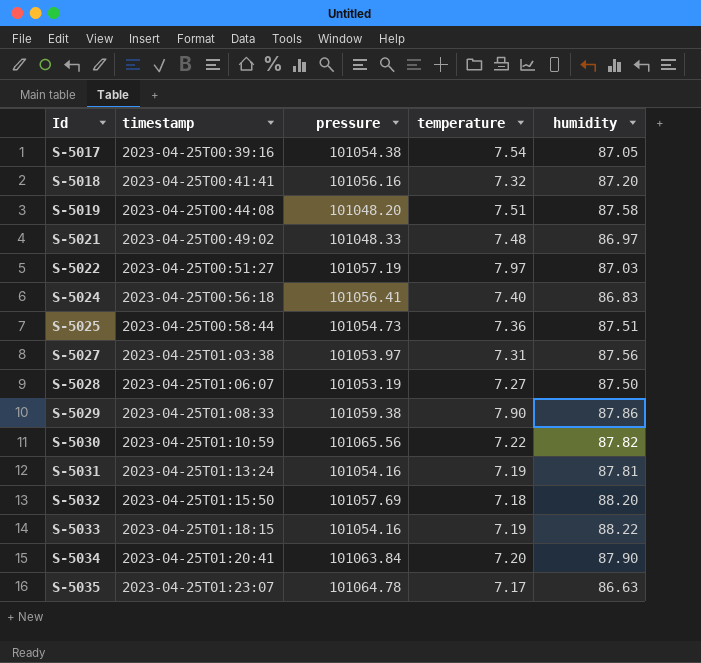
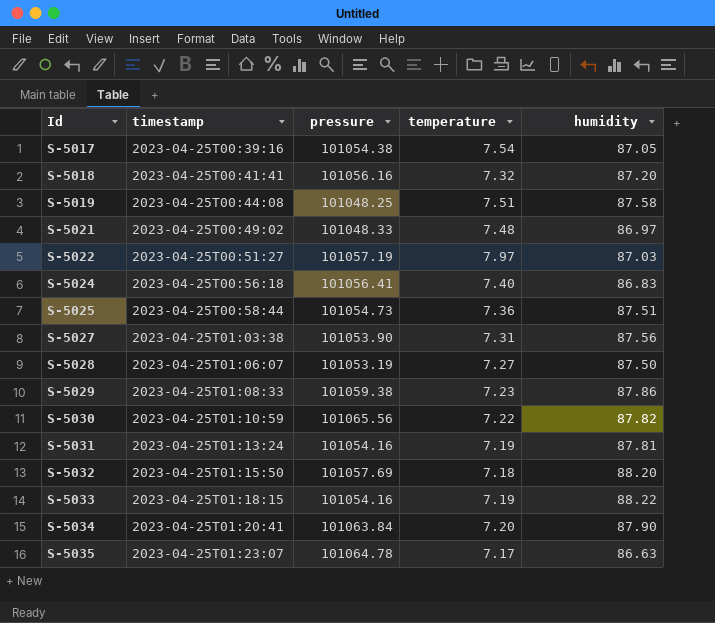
S-5019 | pressure: 101048.20 -> 101048.25
S-5027 | pressure: 101053.97 -> 101053.90
S-5029 | temperature: 7.90 -> 7.23

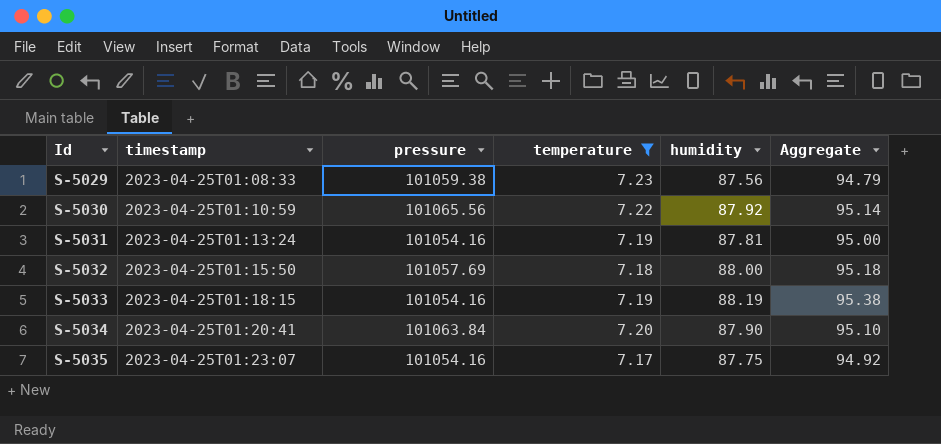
filter: none -> temperature <= 7.23
column Aggregate | formula: none -> [temperature] + [humidity]
S-5029 | humidity: 87.86 -> 87.56
S-5030 | humidity: 87.82 -> 87.92
S-5032 | humidity: 88.20 -> 88.00
S-5033 | humidity: 88.22 -> 88.19
S-5035 | pressure: 101064.78 -> 101054.16
S-5035 | humidity: 86.63 -> 87.75

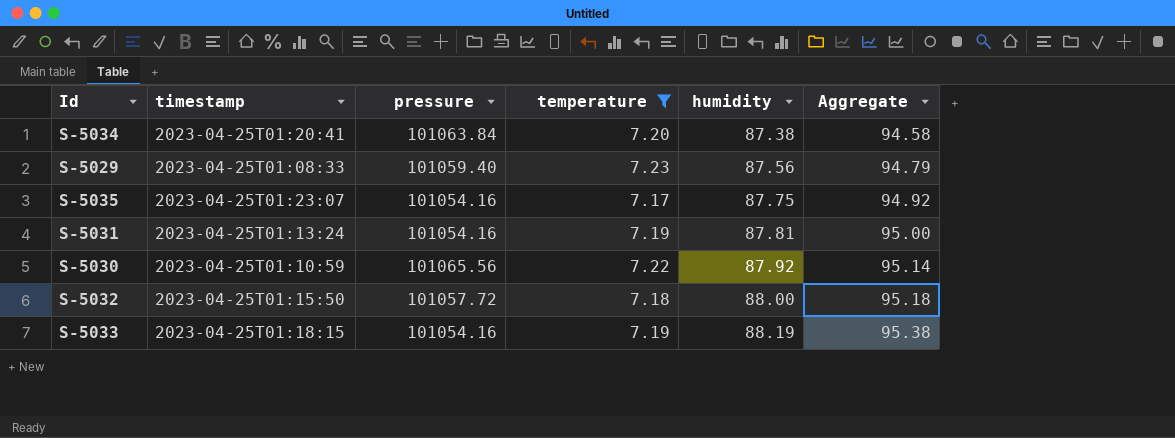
row order: Id ascending -> humidity ascending
S-5034 | humidity: 87.90 -> 87.38
S-5034 | Aggregate: 95.10 -> 94.58
S-5029 | pressure: 101059.38 -> 101059.40
S-5032 | pressure: 101057.69 -> 101057.72

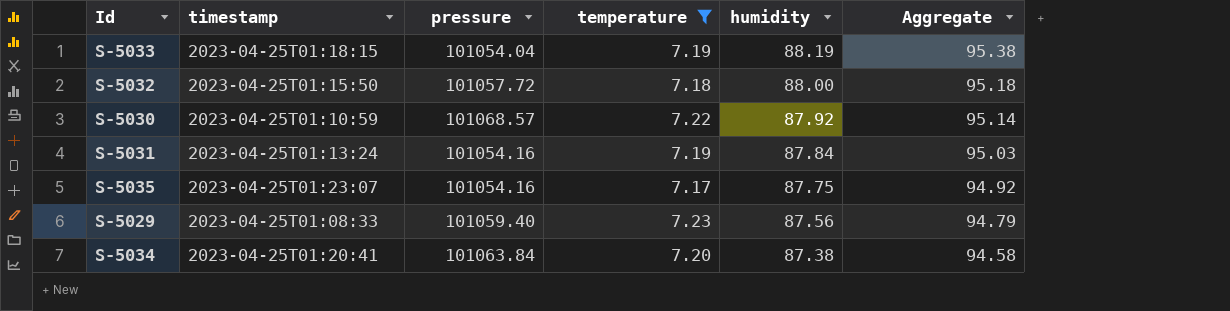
row order: humidity ascending -> humidity descending
S-5033 | pressure: 101054.16 -> 101054.04
S-5030 | pressure: 101065.56 -> 101068.57
S-5031 | humidity: 87.81 -> 87.84
S-5031 | Aggregate: 95.00 -> 95.03

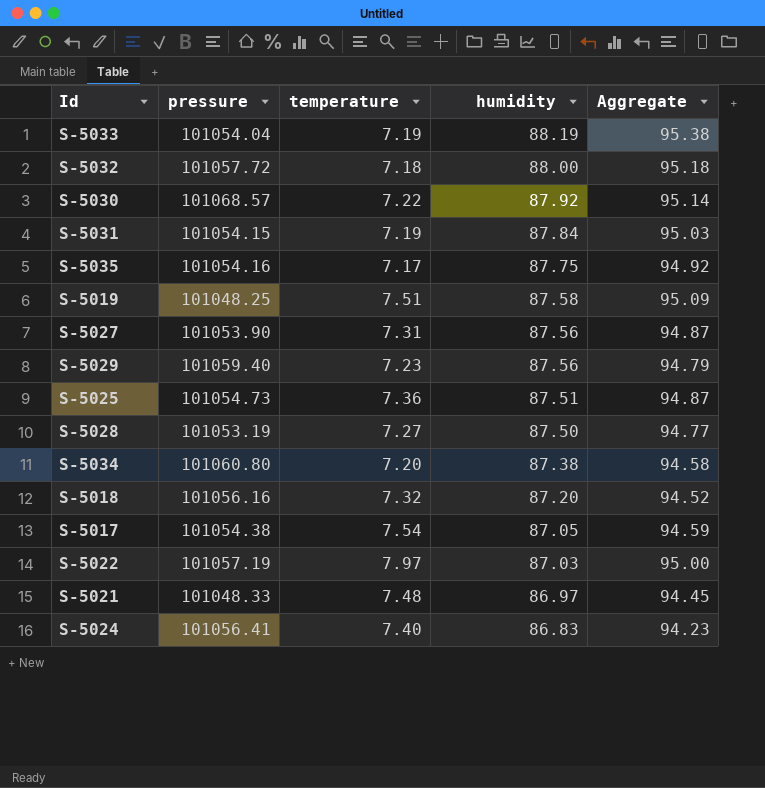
filter: temperature <= 7.23 -> none
column timestamp | position: 2 -> none
S-5031 | pressure: 101054.16 -> 101054.15
S-5034 | pressure: 101063.84 -> 101060.80

